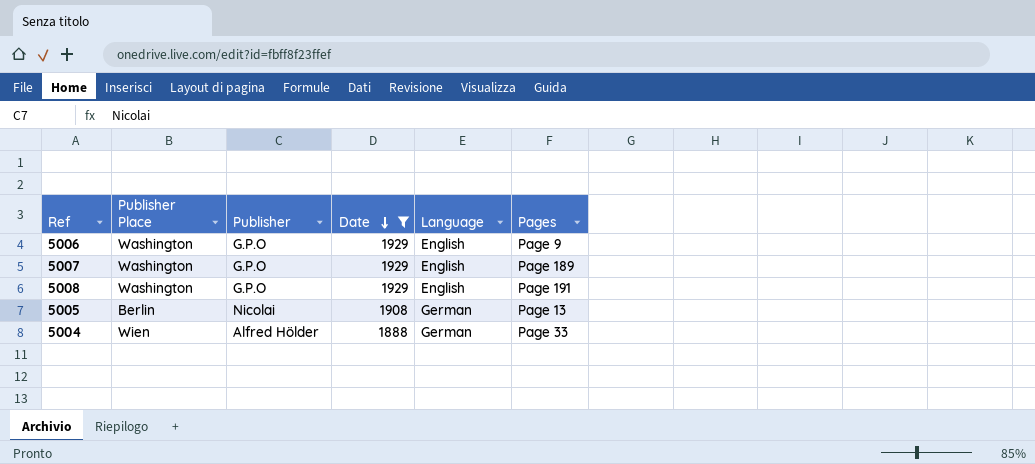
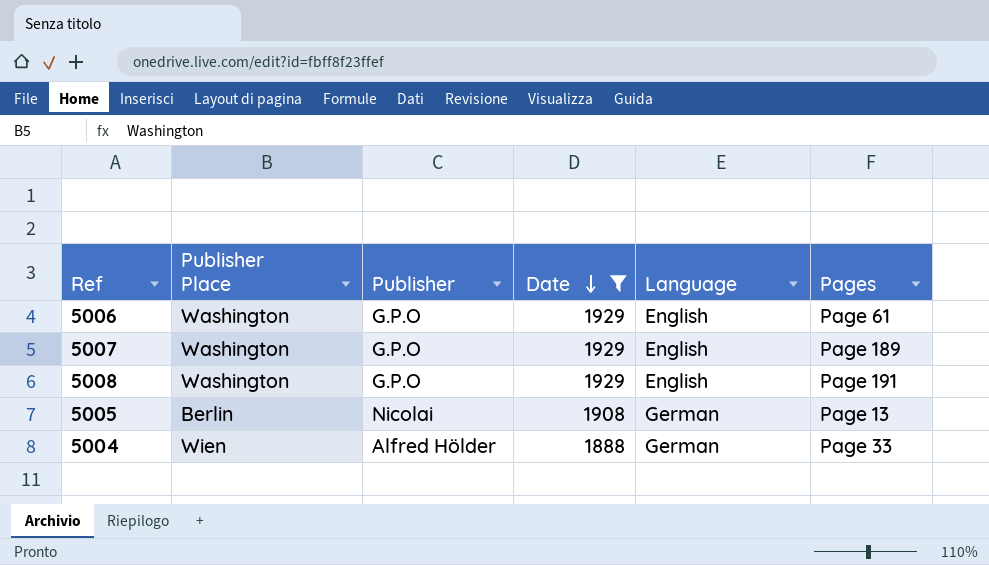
5006 | Pages: Page 9 -> Page 61

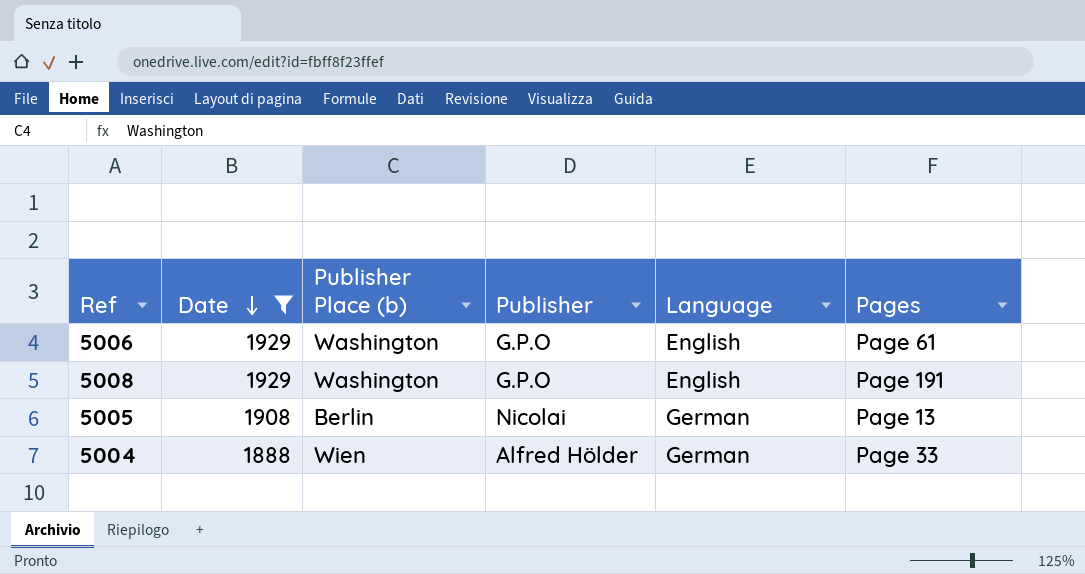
column Date | position: 4 -> 2
column name: Publisher Place -> Publisher Place (b)
row 5007: Washington | G.P.O | 1929 | English | Page 189 -> none

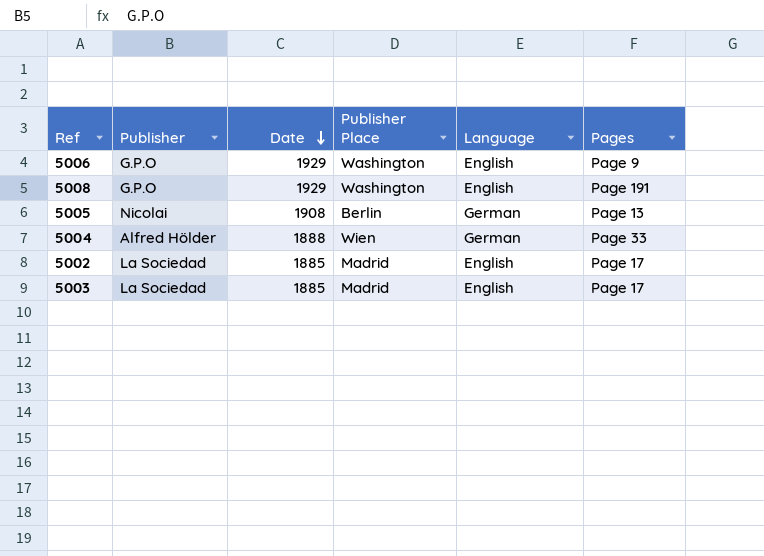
filter: Date != 1885 -> none
column Publisher | position: 4 -> 2
column name: Publisher Place (b) -> Publisher Place
5006 | Pages: Page 61 -> Page 9

